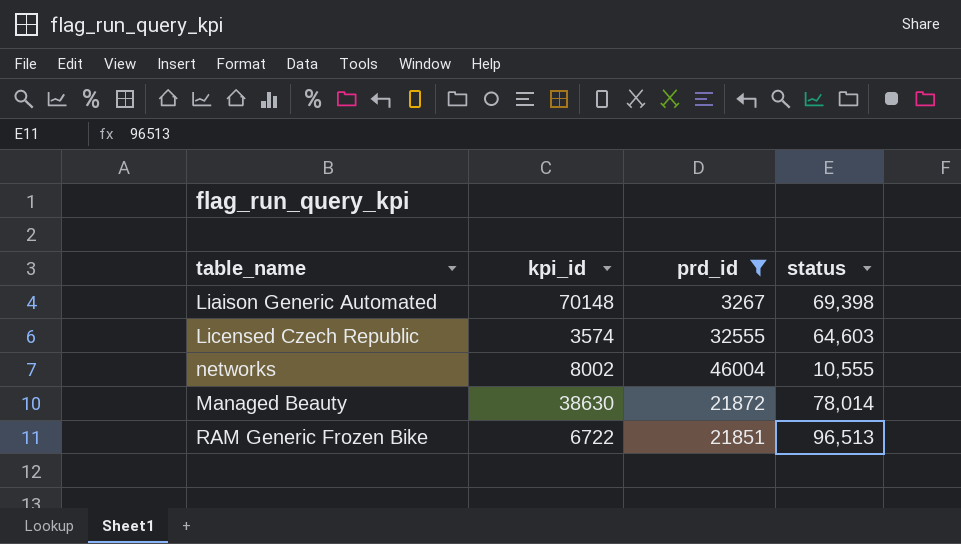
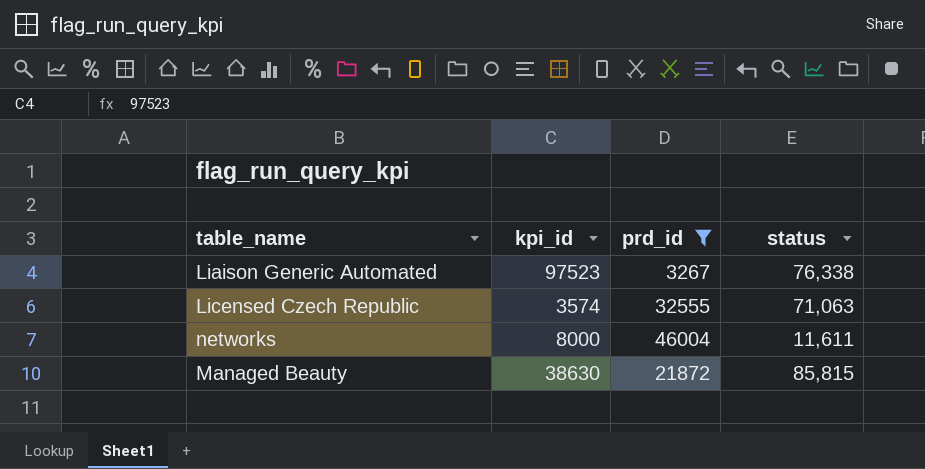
row RAM Generic Frozen Bike: 6722 | 21851 | 96,513 -> none
Liaison Generic Automated | kpi_id: 70148 -> 97523
Liaison Generic Automated | status: 69,398 -> 76,338
Licensed Czech Republic | status: 64,603 -> 71,063
networks | kpi_id: 8002 -> 8000
networks | status: 10,555 -> 11,611
Managed Beauty | status: 78,014 -> 85,815

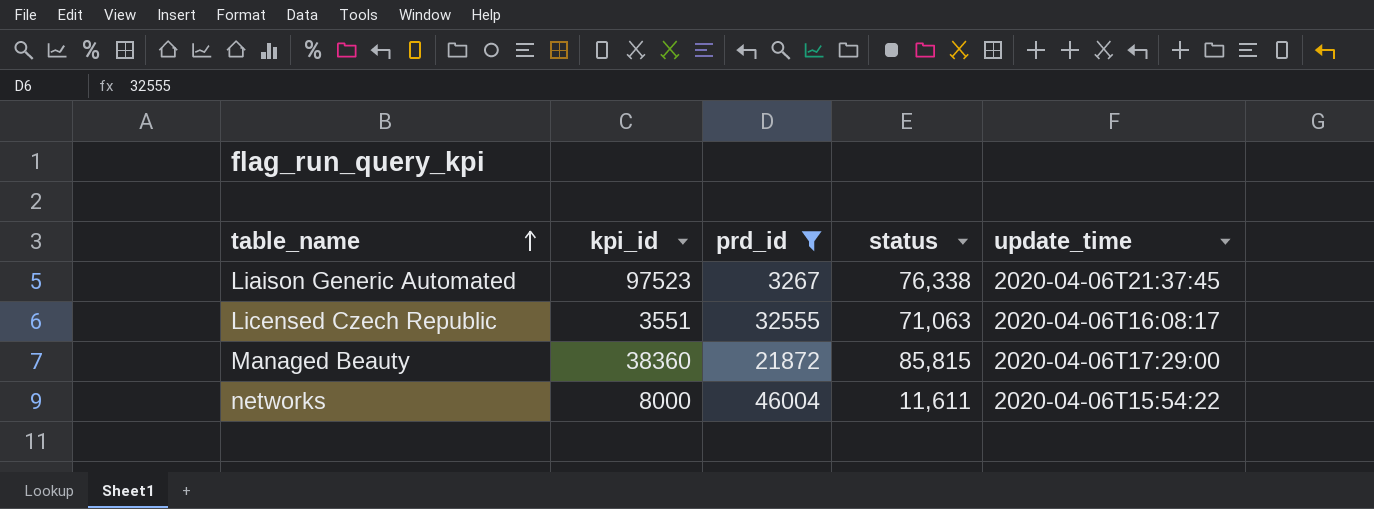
row order: none -> table_name ascending
column update_time | position: none -> 5
Licensed Czech Republic | kpi_id: 3574 -> 3551
Managed Beauty | kpi_id: 38630 -> 38360

